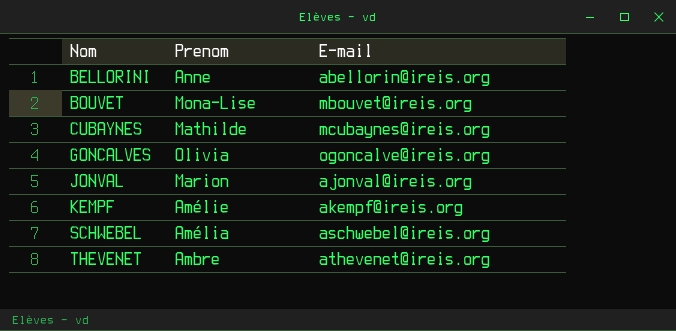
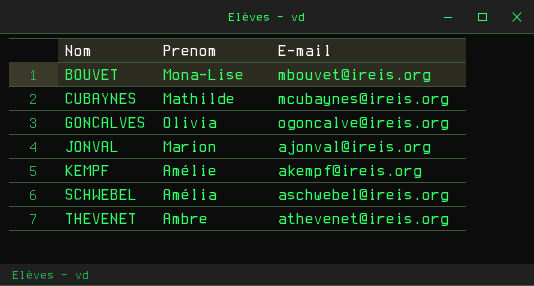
row BELLORINI: Anne | abellorin@ireis.org -> none

